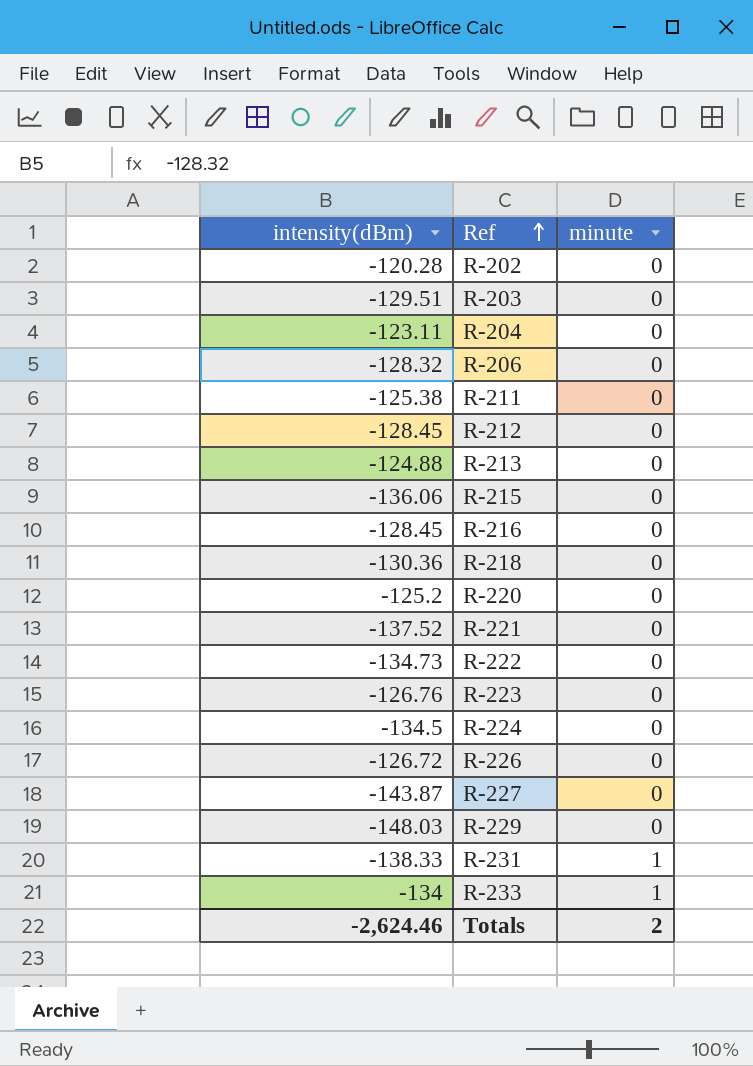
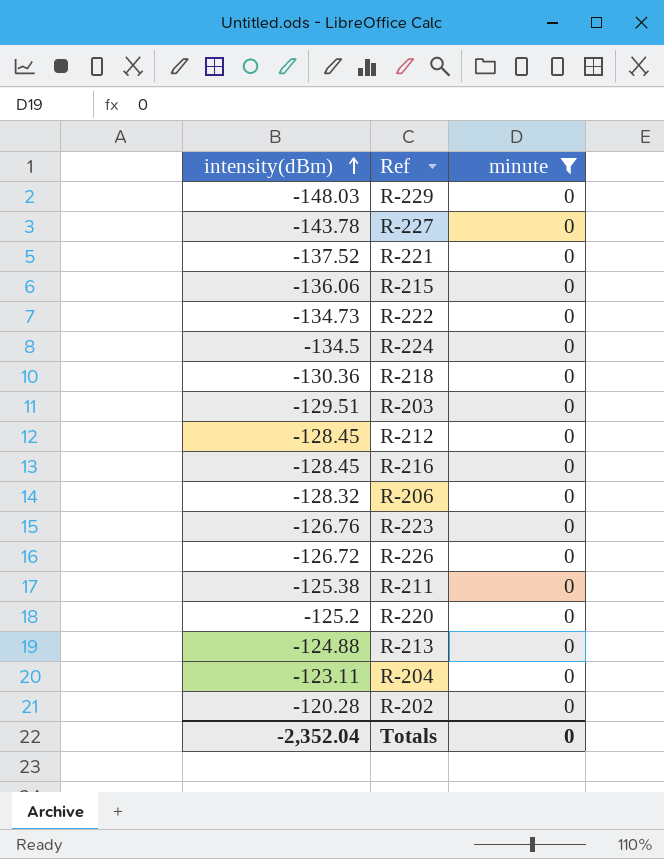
filter: none -> minute = 0
row order: Ref ascending -> intensity(dBm) ascending
R-227 | intensity(dBm): -143.87 -> -143.78
Totals | intensity(dBm): -2,624.46 -> -2,352.04
Totals | minute: 2 -> 0

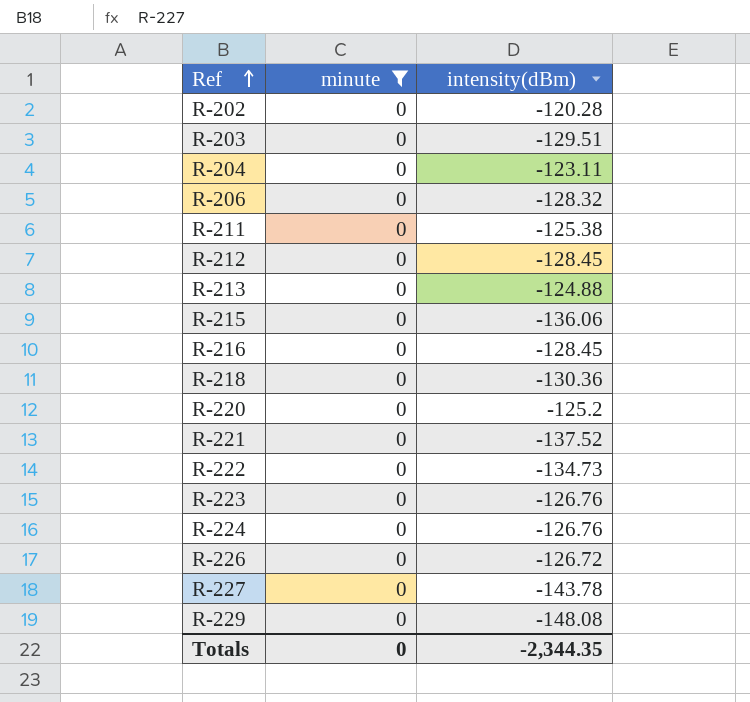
row order: intensity(dBm) ascending -> Ref ascending
column intensity(dBm) | position: 1 -> 3
R-224 | intensity(dBm): -134.5 -> -126.76
R-229 | intensity(dBm): -148.03 -> -148.08
Totals | intensity(dBm): -2,352.04 -> -2,344.35

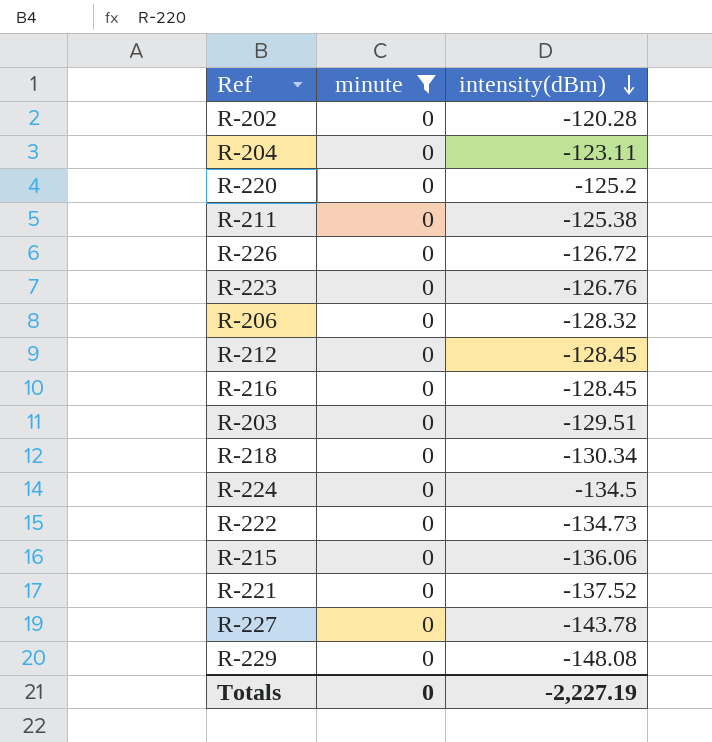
row order: Ref ascending -> intensity(dBm) descending
row R-213: 0 | -124.88 -> none
R-218 | intensity(dBm): -130.36 -> -130.34
R-224 | intensity(dBm): -126.76 -> -134.5
Totals | intensity(dBm): -2,344.35 -> -2,227.19

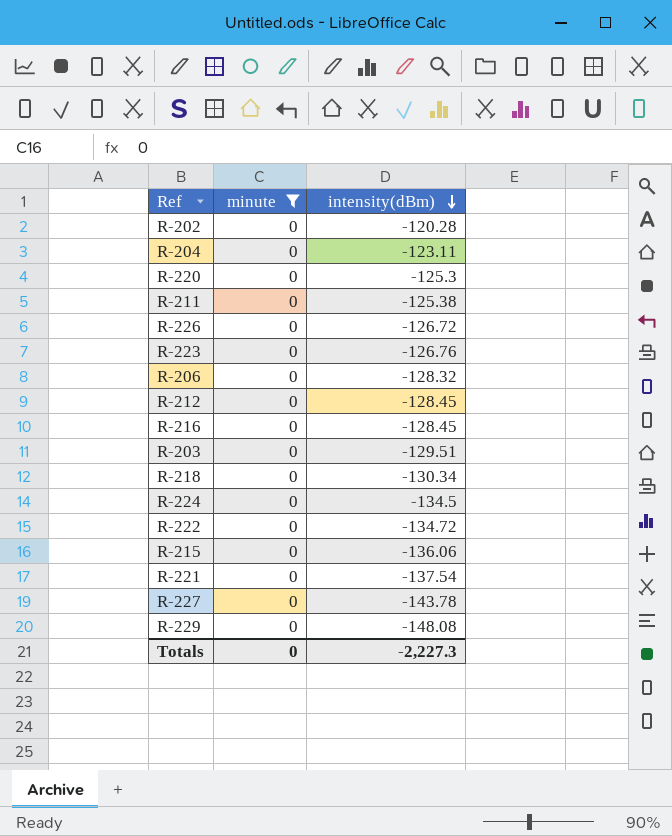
R-220 | intensity(dBm): -125.2 -> -125.3
R-222 | intensity(dBm): -134.73 -> -134.72
R-221 | intensity(dBm): -137.52 -> -137.54
Totals | intensity(dBm): -2,227.19 -> -2,227.3

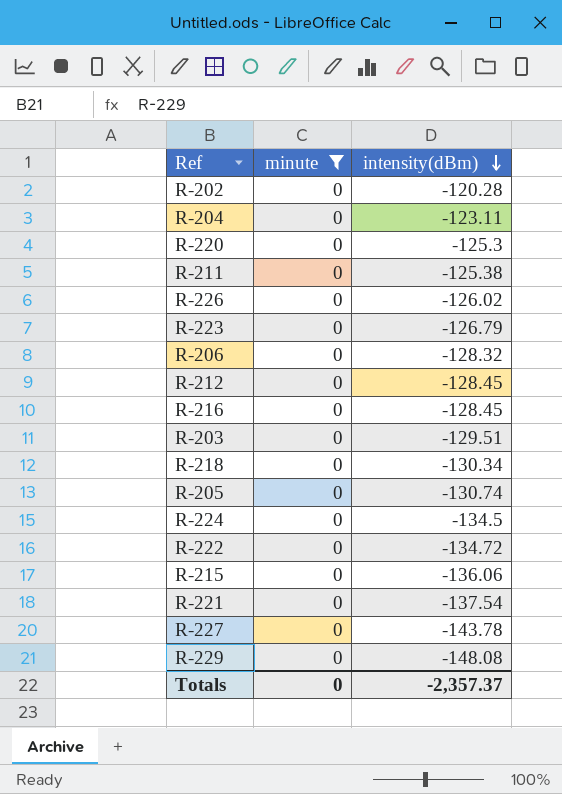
R-226 | intensity(dBm): -126.72 -> -126.02
R-223 | intensity(dBm): -126.76 -> -126.79
row R-205: none -> 0 | -130.74
Totals | intensity(dBm): -2,227.3 -> -2,357.37

